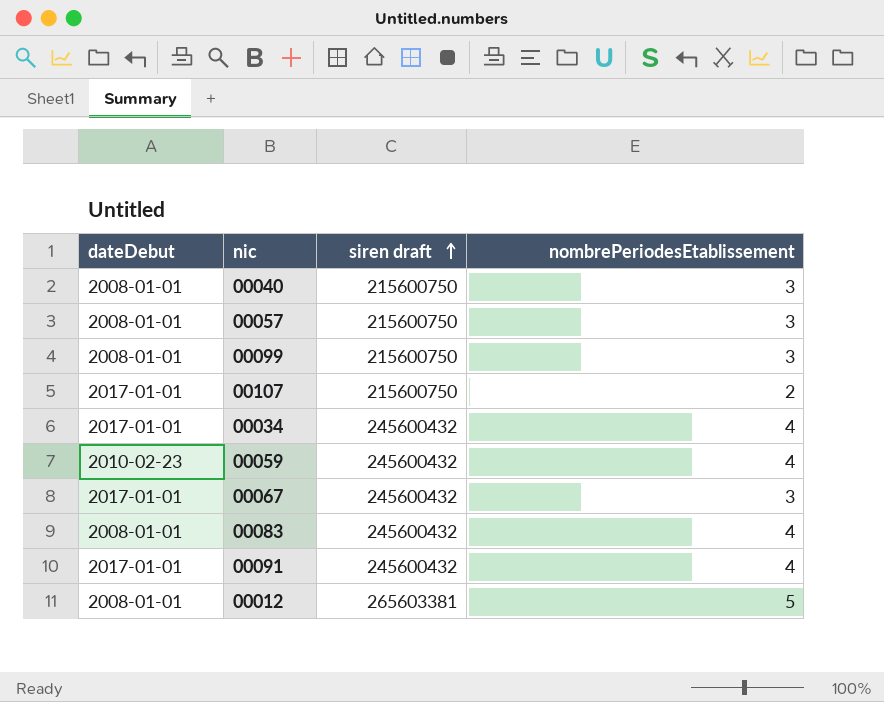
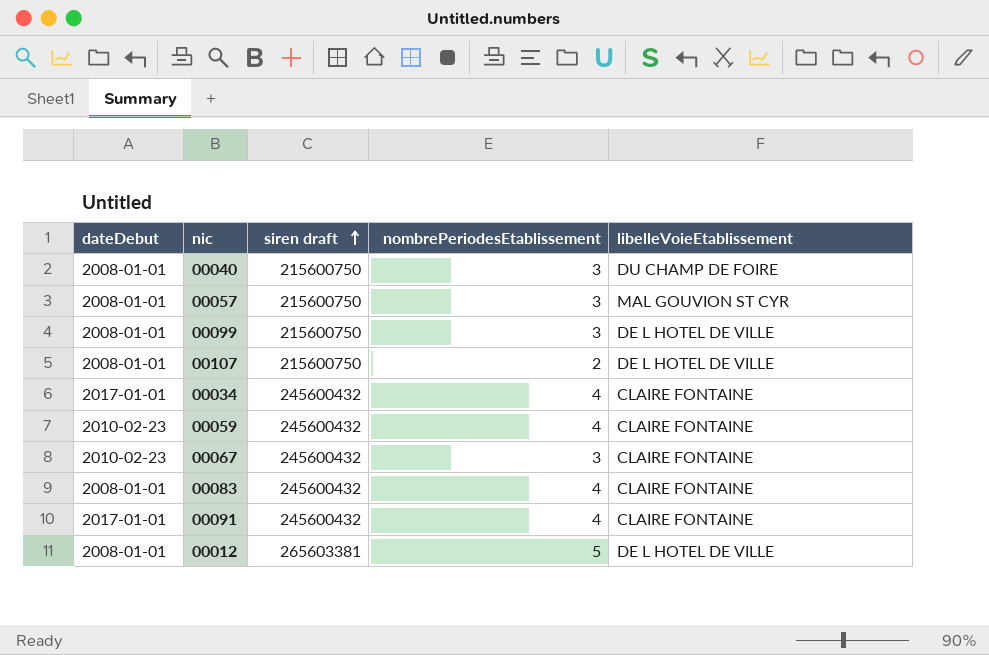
column libelleVoieEtablissement | position: none -> 5
00107 | dateDebut: 2017-01-01 -> 2008-01-01
00067 | dateDebut: 2017-01-01 -> 2010-02-23

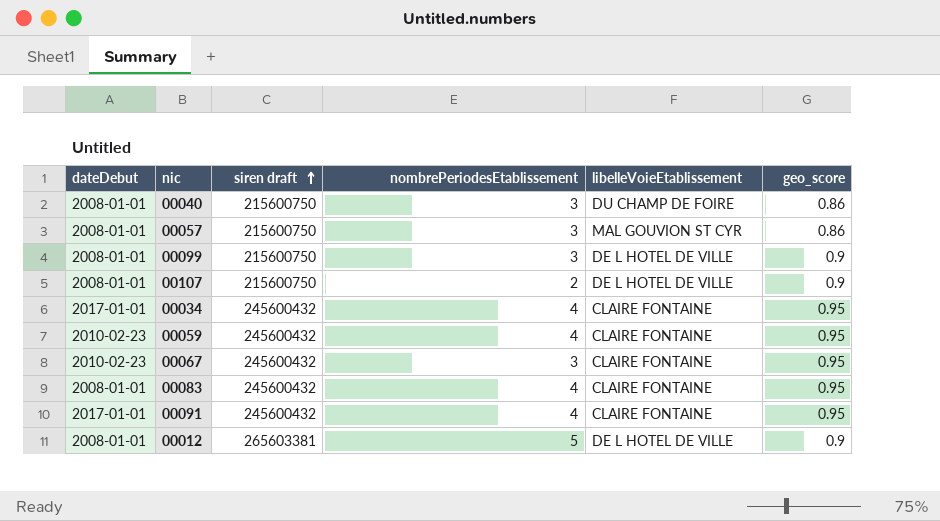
column geo_score | position: none -> 6

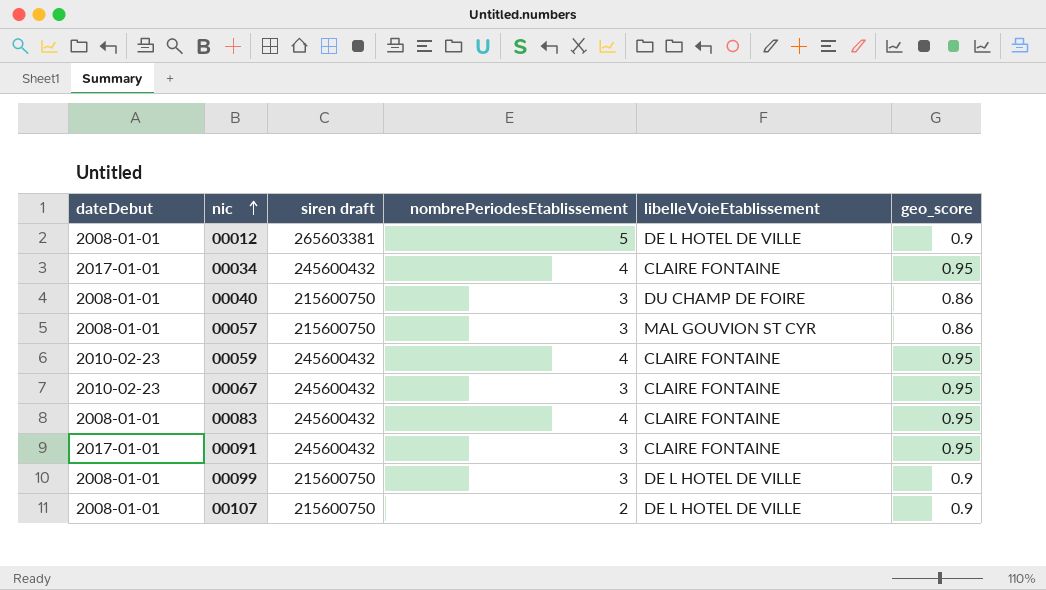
row order: siren draft ascending -> nic ascending
00091 | nombrePeriodesEtablissement: 4 -> 3

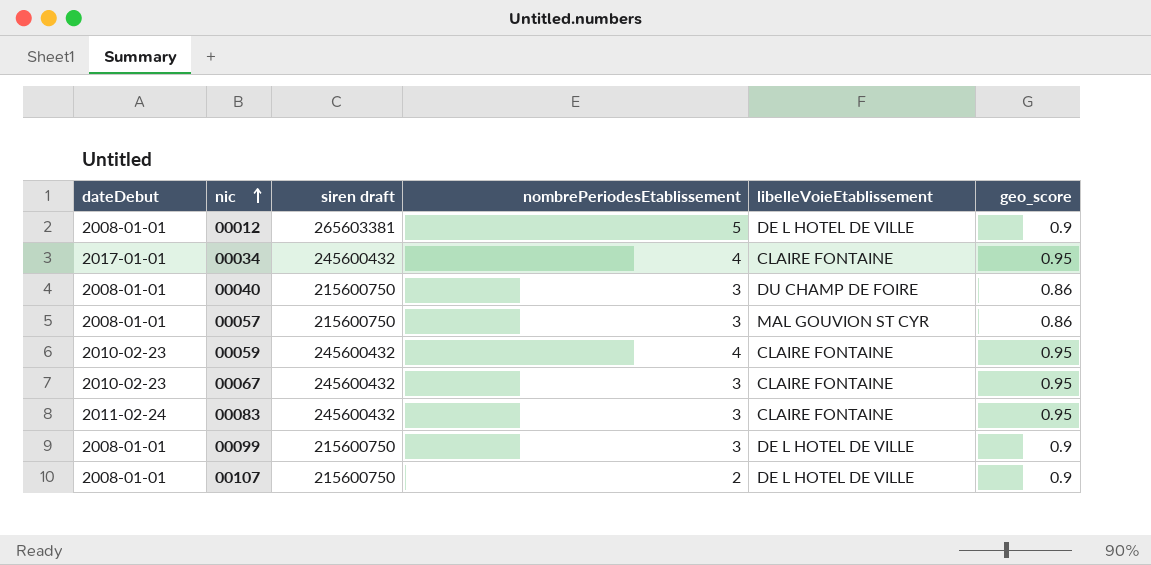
row 00091: 2017-01-01 | 245600432 | 3 | CLAIRE FONTAINE | 0.95 -> none
00083 | dateDebut: 2008-01-01 -> 2011-02-24
00083 | nombrePeriodesEtablissement: 4 -> 3

